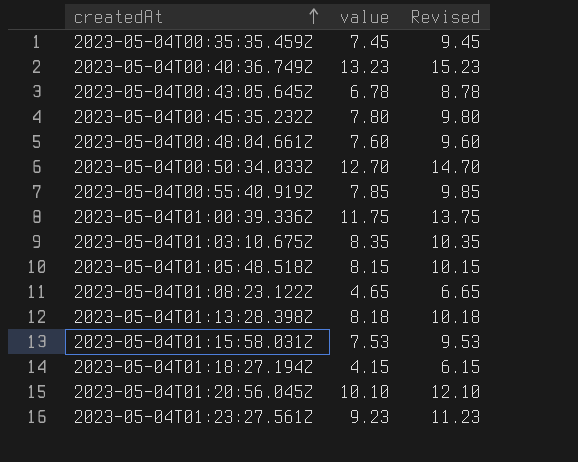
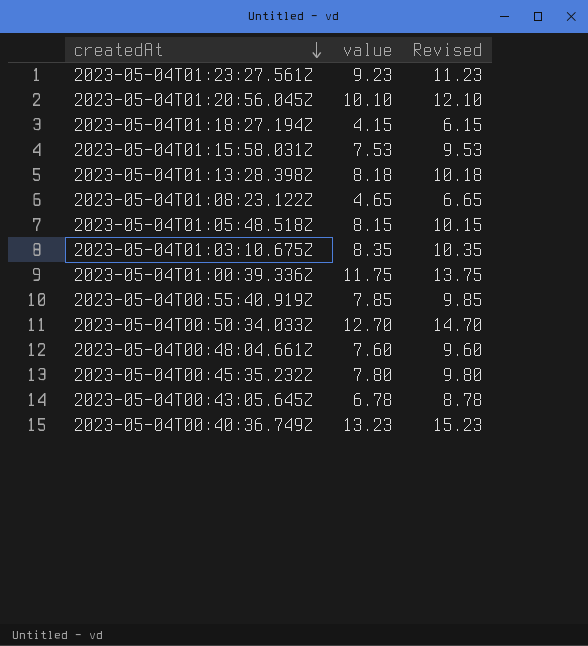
row order: createdAt ascending -> createdAt descending
row 2023-05-04T00:35:35.459Z: 7.45 | 9.45 -> none

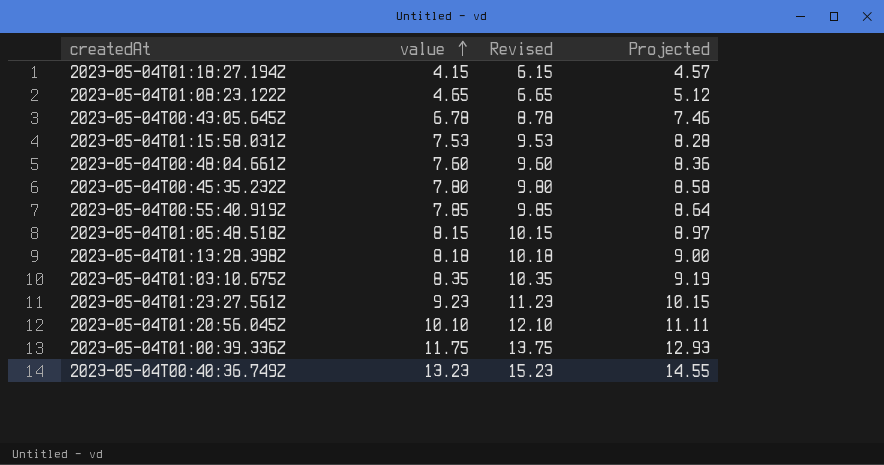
row order: createdAt descending -> value ascending
column Projected | formula: none -> [value] * 1.1
row 2023-05-04T00:50:34.033Z: 12.70 | 14.70 -> none

